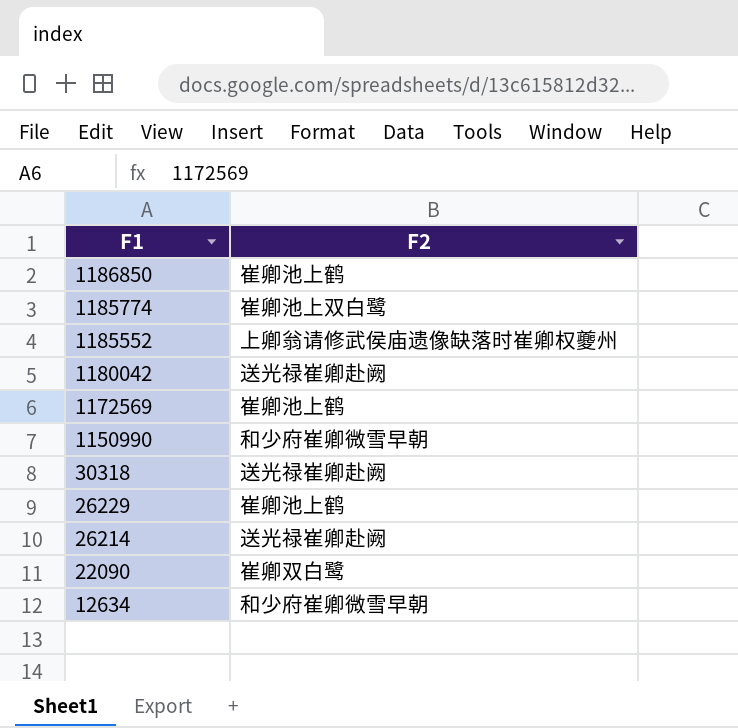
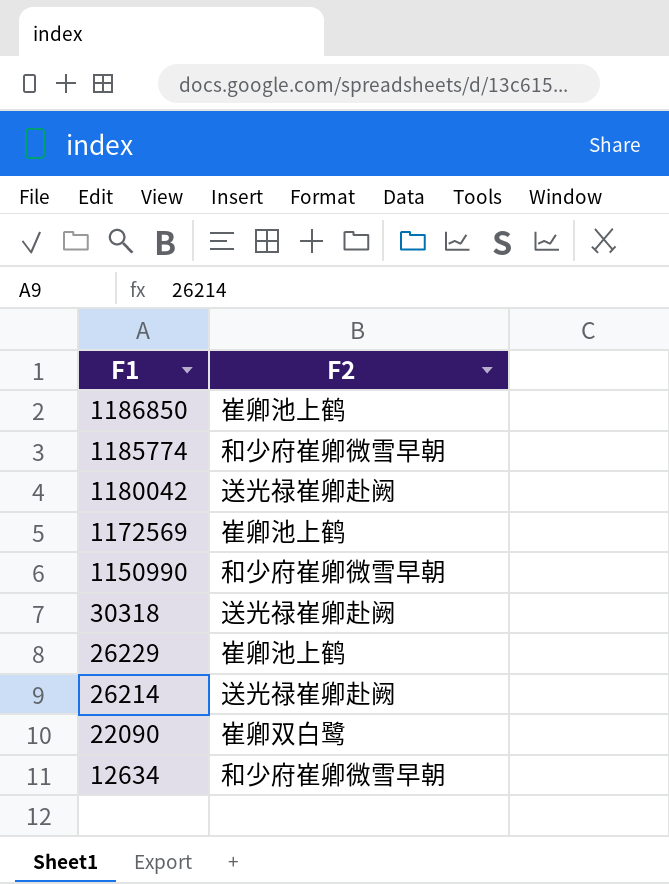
row 1185552: 上卿翁请修武侯庙遗像缺落时崔卿权夔州 -> none
1185774 | F2: 崔卿池上双白鹭 -> 和少府崔卿微雪早朝

